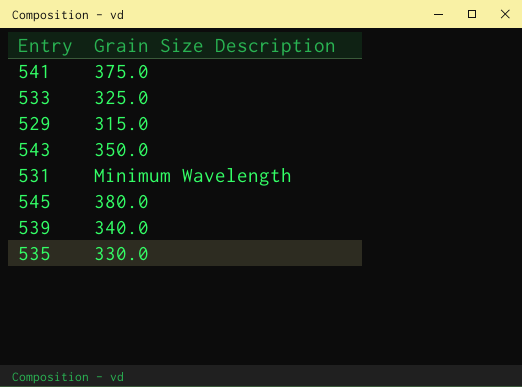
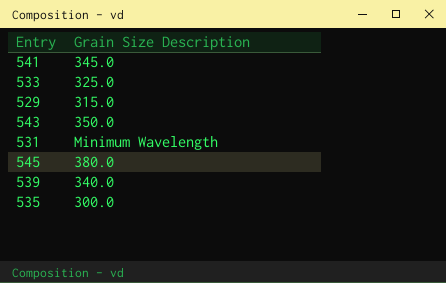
541 | Grain Size Description: 375.0 -> 345.0
535 | Grain Size Description: 330.0 -> 300.0

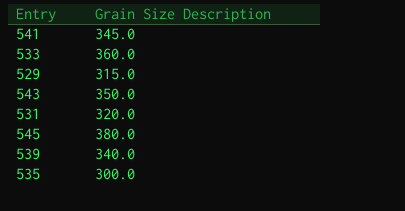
533 | Grain Size Description: 325.0 -> 360.0
531 | Grain Size Description: Minimum Wavelength -> 320.0

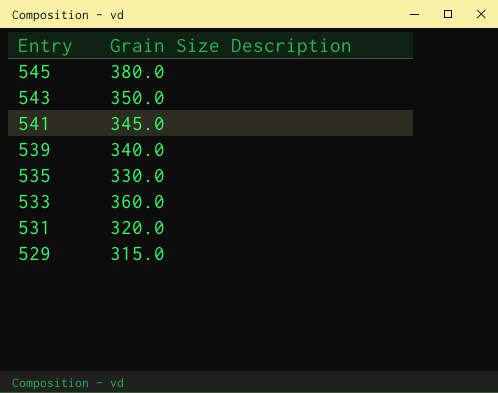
row order: none -> Entry descending
535 | Grain Size Description: 300.0 -> 330.0

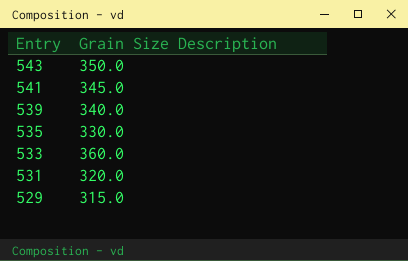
row 545: 380.0 -> none

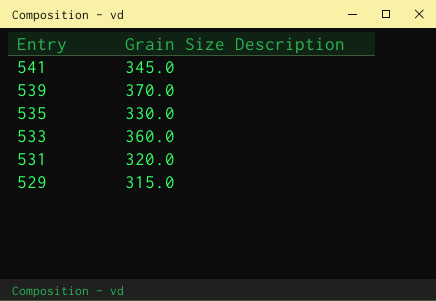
row 543: 350.0 -> none
539 | Grain Size Description: 340.0 -> 370.0

